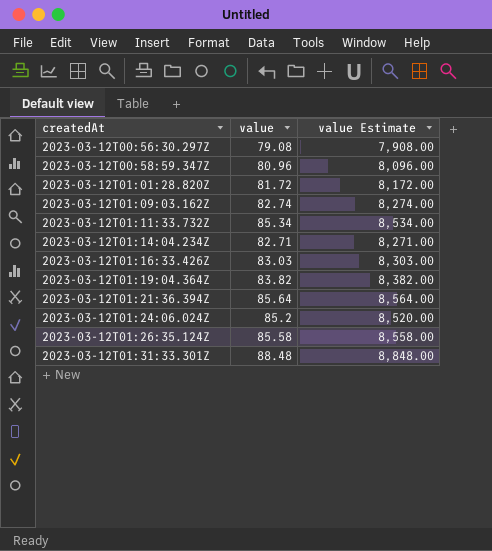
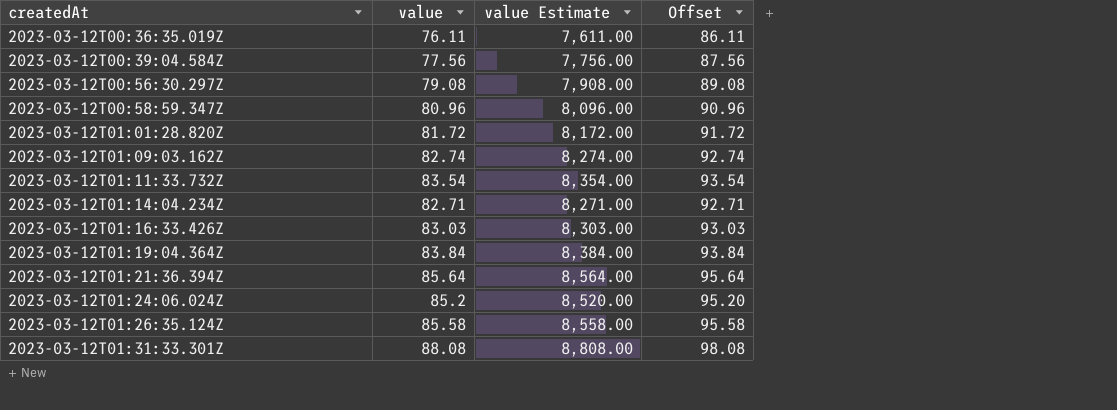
column Offset | formula: none -> [value] + 10
row 2023-03-12T00:36:35.019Z: none -> 76.11 | 7,611.00 | 86.11
row 2023-03-12T00:39:04.584Z: none -> 77.56 | 7,756.00 | 87.56
2023-03-12T01:11:33.732Z | value: 85.34 -> 83.54
2023-03-12T01:11:33.732Z | value Estimate: 8,534.00 -> 8,354.00
2023-03-12T01:19:04.364Z | value: 83.82 -> 83.84
2023-03-12T01:19:04.364Z | value Estimate: 8,382.00 -> 8,384.00
2023-03-12T01:31:33.301Z | value: 88.48 -> 88.08
2023-03-12T01:31:33.301Z | value Estimate: 8,848.00 -> 8,808.00

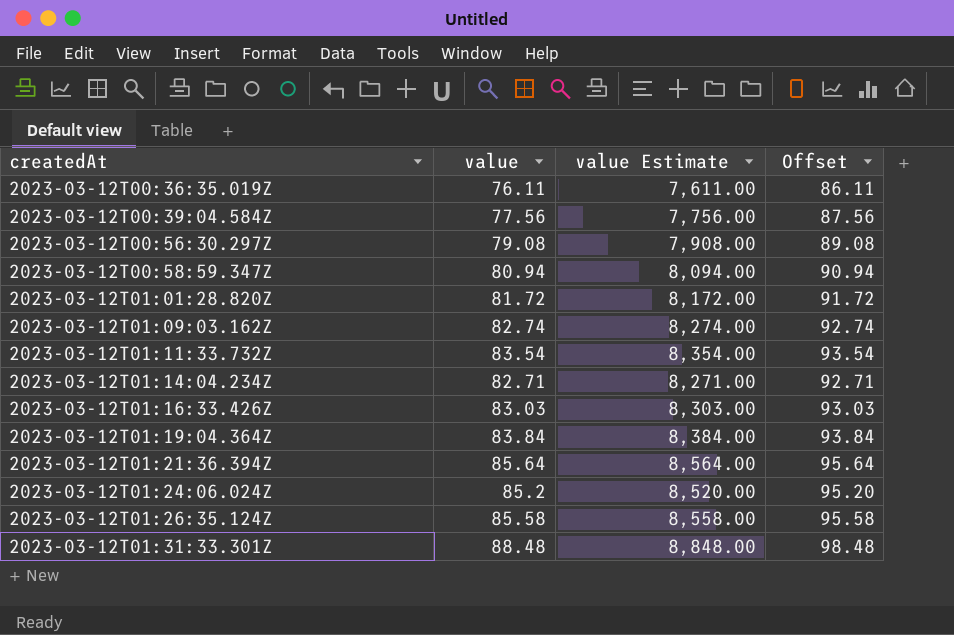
2023-03-12T00:58:59.347Z | value: 80.96 -> 80.94
2023-03-12T00:58:59.347Z | value Estimate: 8,096.00 -> 8,094.00
2023-03-12T00:58:59.347Z | Offset: 90.96 -> 90.94
2023-03-12T01:31:33.301Z | value: 88.08 -> 88.48
2023-03-12T01:31:33.301Z | value Estimate: 8,808.00 -> 8,848.00
2023-03-12T01:31:33.301Z | Offset: 98.08 -> 98.48

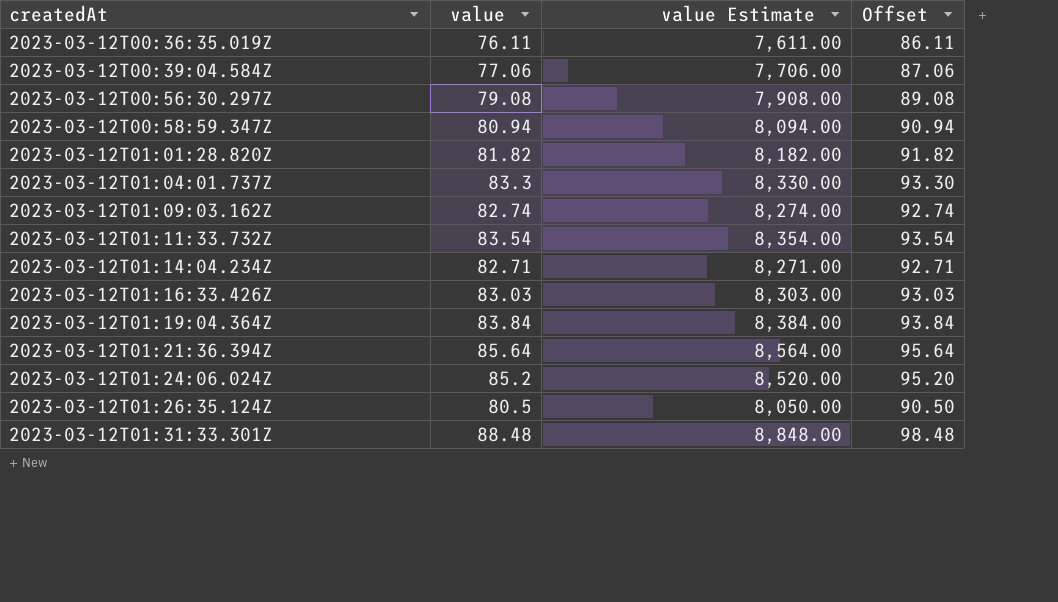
2023-03-12T00:39:04.584Z | value: 77.56 -> 77.06
2023-03-12T00:39:04.584Z | value Estimate: 7,756.00 -> 7,706.00
2023-03-12T00:39:04.584Z | Offset: 87.56 -> 87.06
2023-03-12T01:01:28.820Z | value: 81.72 -> 81.82
2023-03-12T01:01:28.820Z | value Estimate: 8,172.00 -> 8,182.00
2023-03-12T01:01:28.820Z | Offset: 91.72 -> 91.82
row 2023-03-12T01:04:01.737Z: none -> 83.3 | 8,330.00 | 93.30
2023-03-12T01:26:35.124Z | value: 85.58 -> 80.5
2023-03-12T01:26:35.124Z | value Estimate: 8,558.00 -> 8,050.00
2023-03-12T01:26:35.124Z | Offset: 95.58 -> 90.50

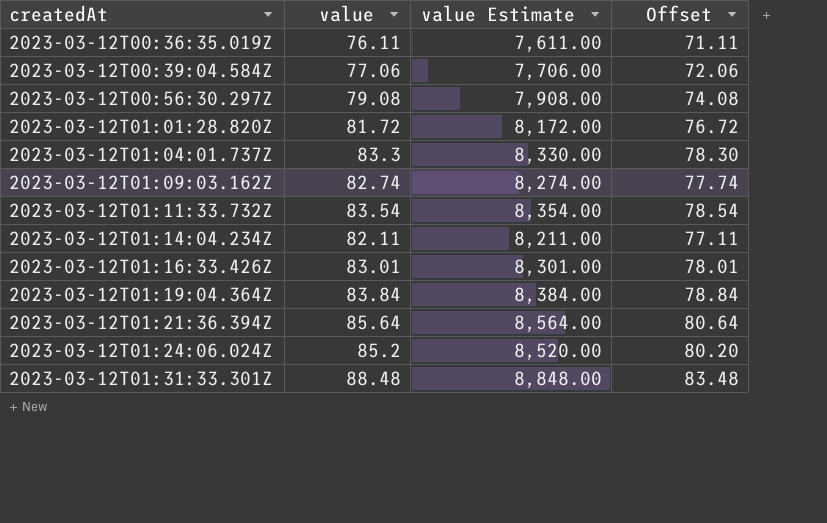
column Offset | formula: [value] + 10 -> [value] - 5
row 2023-03-12T00:58:59.347Z: 80.94 | 8,094.00 | 90.94 -> none
row 2023-03-12T01:26:35.124Z: 80.5 | 8,050.00 | 90.50 -> none
2023-03-12T01:01:28.820Z | value: 81.82 -> 81.72
2023-03-12T01:01:28.820Z | value Estimate: 8,182.00 -> 8,172.00
2023-03-12T01:14:04.234Z | value: 82.71 -> 82.11
2023-03-12T01:14:04.234Z | value Estimate: 8,271.00 -> 8,211.00
2023-03-12T01:16:33.426Z | value: 83.03 -> 83.01
2023-03-12T01:16:33.426Z | value Estimate: 8,303.00 -> 8,301.00

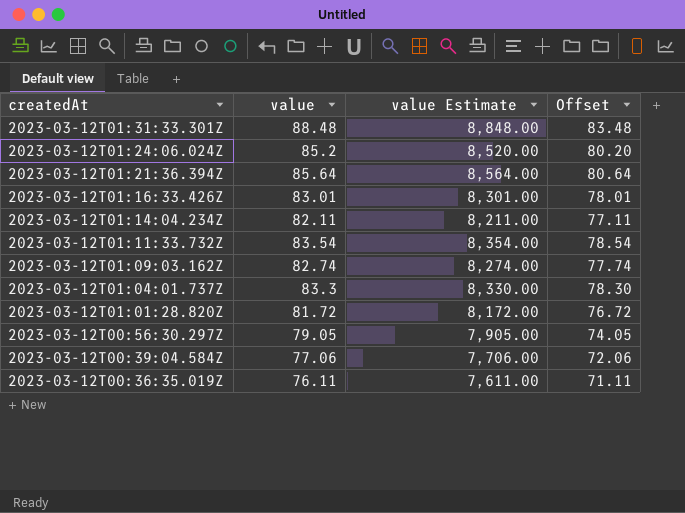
row order: createdAt ascending -> createdAt descending
row 2023-03-12T01:19:04.364Z: 83.84 | 8,384.00 | 78.84 -> none
2023-03-12T00:56:30.297Z | value: 79.08 -> 79.05
2023-03-12T00:56:30.297Z | value Estimate: 7,908.00 -> 7,905.00
2023-03-12T00:56:30.297Z | Offset: 74.08 -> 74.05

